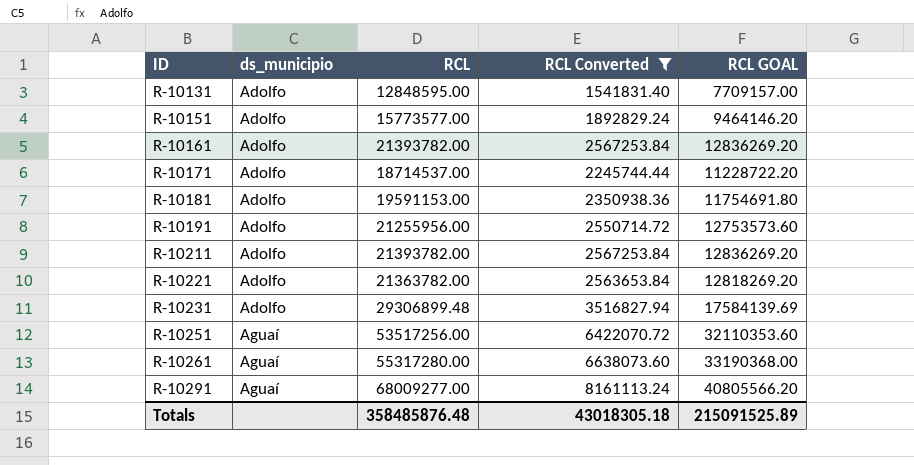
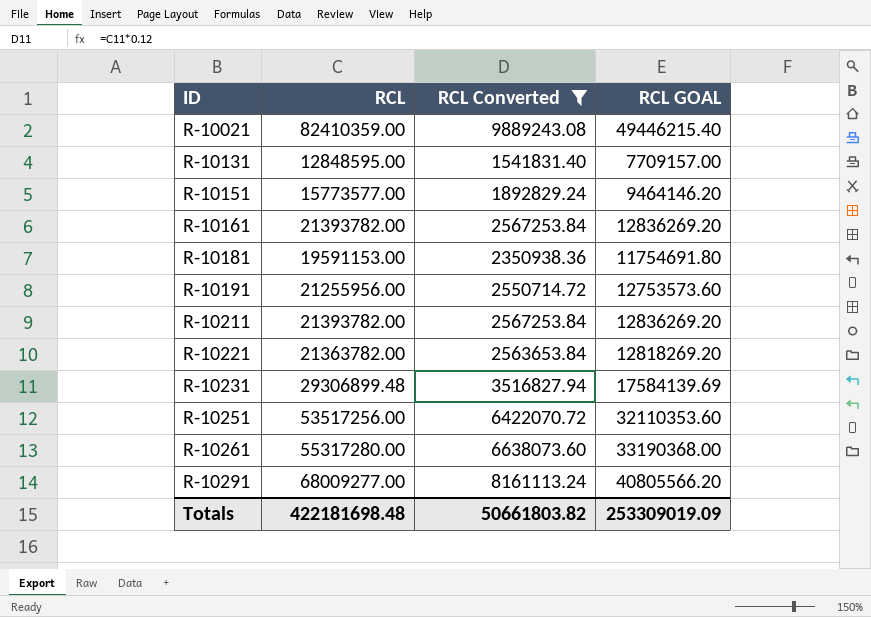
column ds_municipio | position: 2 -> none
row R-10171: Adolfo | 18714537.00 | 2245744.44 | 11228722.20 -> none
row R-10021: none -> 82410359.00 | 9889243.08 | 49446215.40
Totals | RCL: 358485876.48 -> 422181698.48
Totals | RCL Converted: 43018305.18 -> 50661803.82
Totals | RCL GOAL: 215091525.89 -> 253309019.09

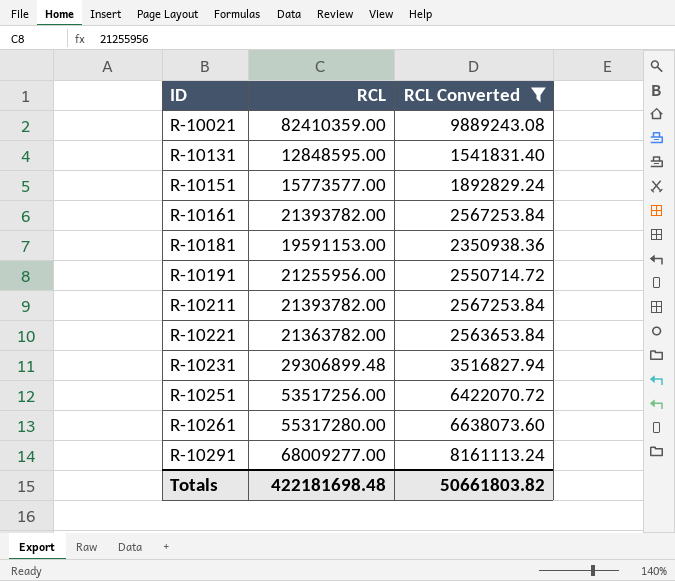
column RCL GOAL | formula: [RCL] * 0.6 -> none

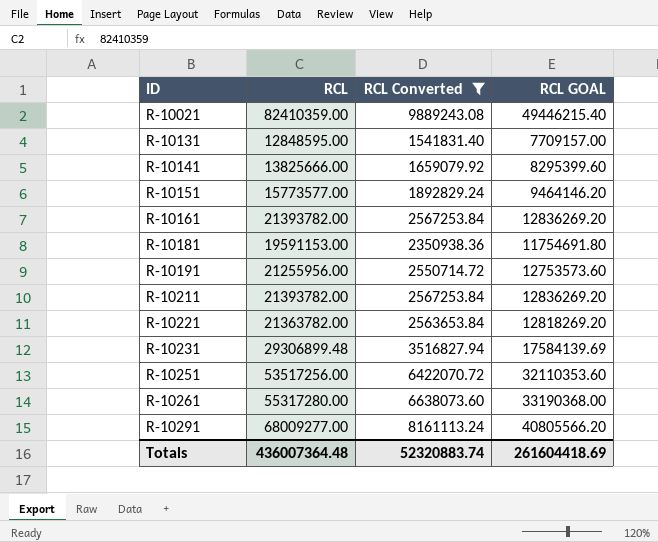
column RCL GOAL | formula: none -> [RCL] * 0.6
row R-10141: none -> 13825666.00 | 1659079.92 | 8295399.60
Totals | RCL: 422181698.48 -> 436007364.48
Totals | RCL Converted: 50661803.82 -> 52320883.74

